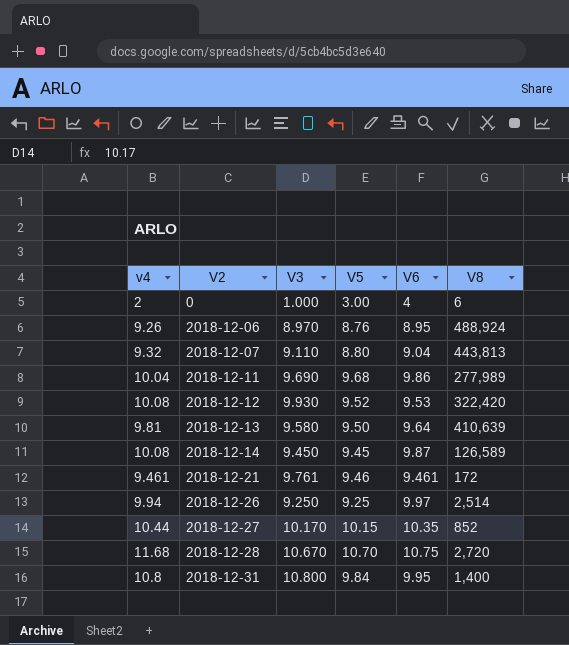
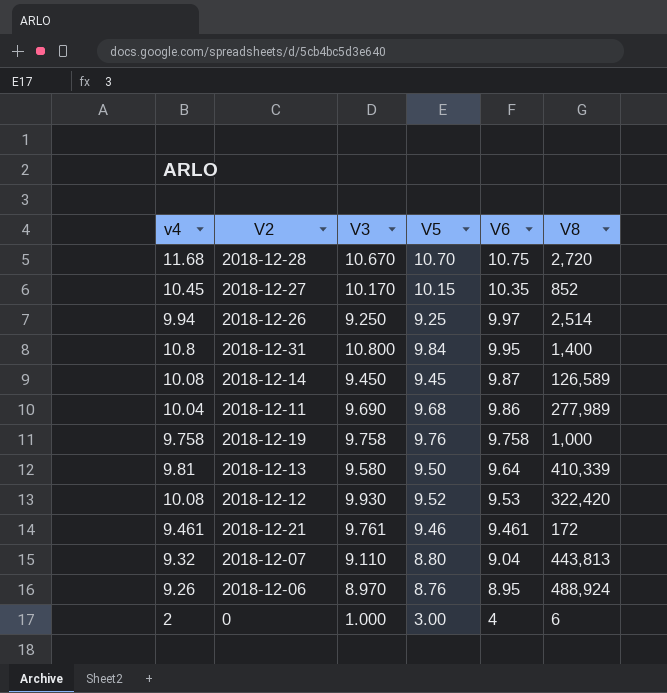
row order: V2 ascending -> V6 descending
2018-12-27 | v4: 10.44 -> 10.45
row 2018-12-19: none -> 9.758 | 9.758 | 9.76 | 9.758 | 1,000
2018-12-13 | V8: 410,639 -> 410,339

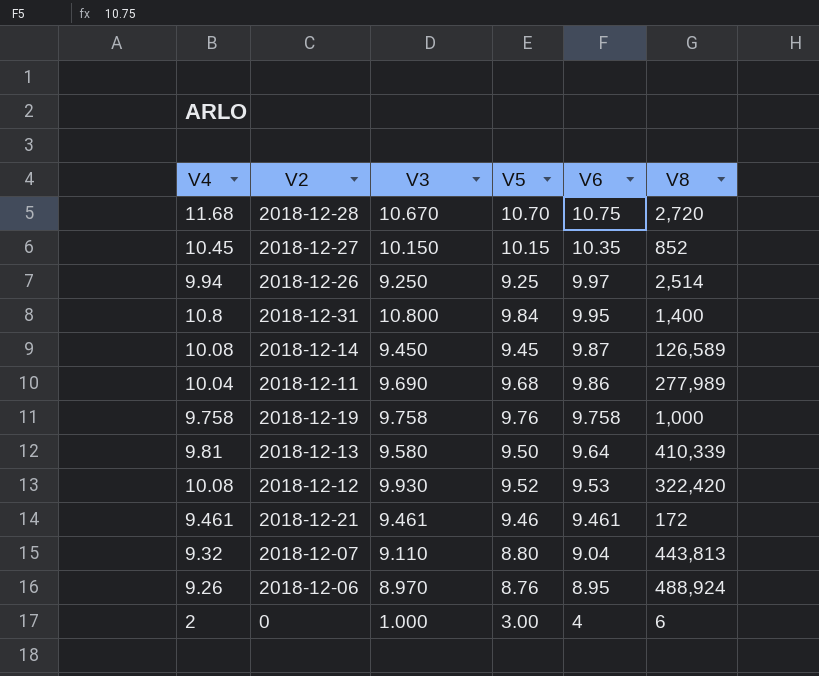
column name: v4 -> V4
2018-12-27 | V3: 10.170 -> 10.150
2018-12-21 | V3: 9.761 -> 9.461

